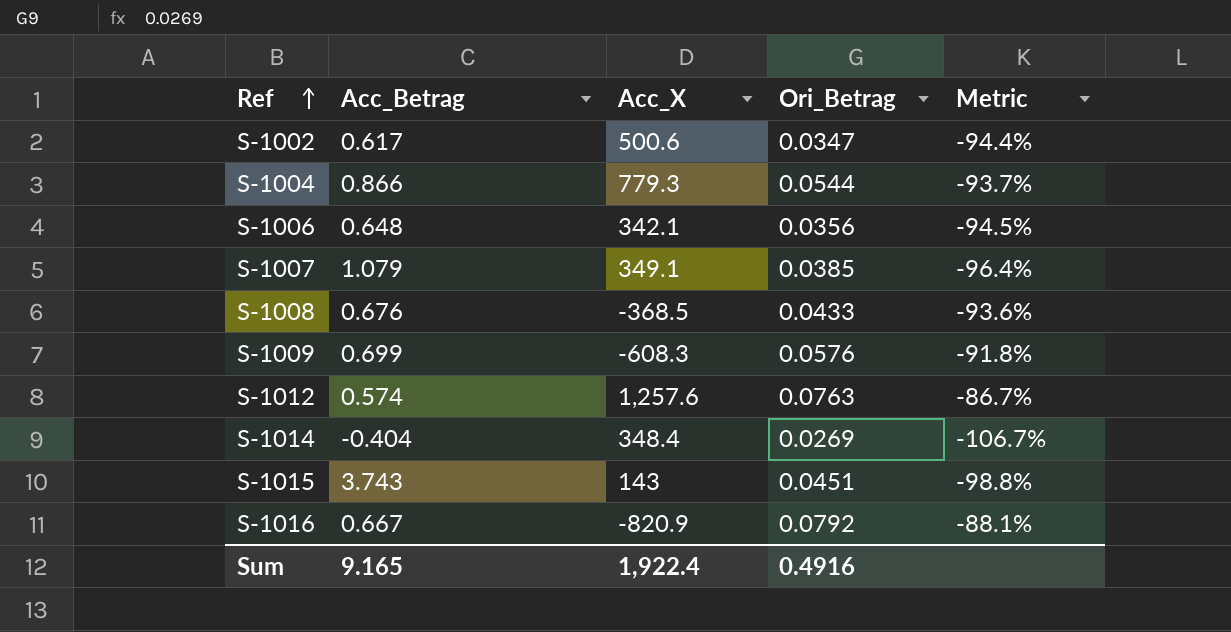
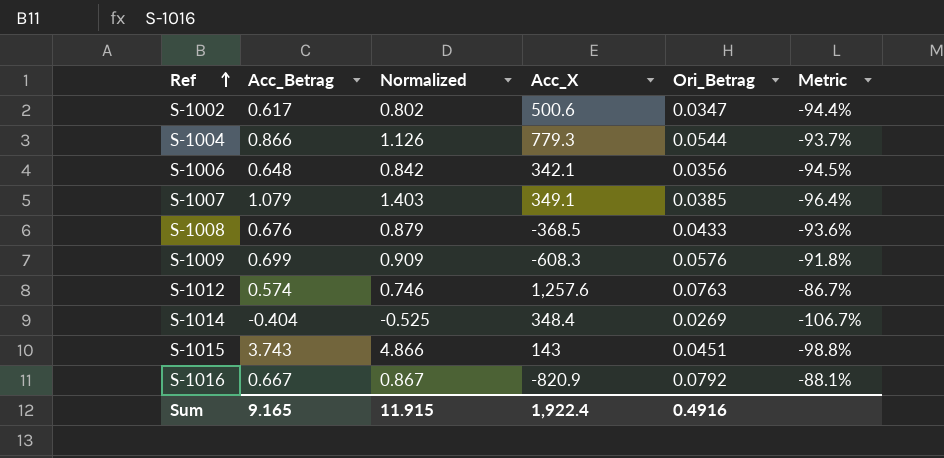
column Normalized | formula: none -> [Acc_Betrag] * 1.3

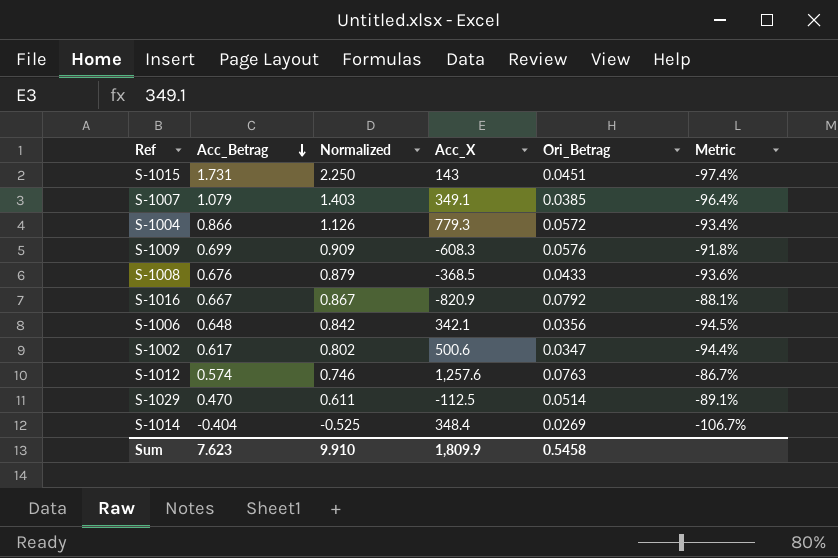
row order: Ref ascending -> Acc_Betrag descending
S-1015 | Acc_Betrag: 3.743 -> 1.731
S-1015 | Normalized: 4.866 -> 2.250
S-1015 | Metric: -98.8% -> -97.4%
S-1004 | Ori_Betrag: 0.0544 -> 0.0572
S-1004 | Metric: -93.7% -> -93.4%
row S-1029: none -> 0.470 | 0.611 | -112.5 | 0.0514 | -89.1%
Sum | Acc_Betrag: 9.165 -> 7.623
Sum | Normalized: 11.915 -> 9.910
Sum | Acc_X: 1,922.4 -> 1,809.9
Sum | Ori_Betrag: 0.4916 -> 0.5458

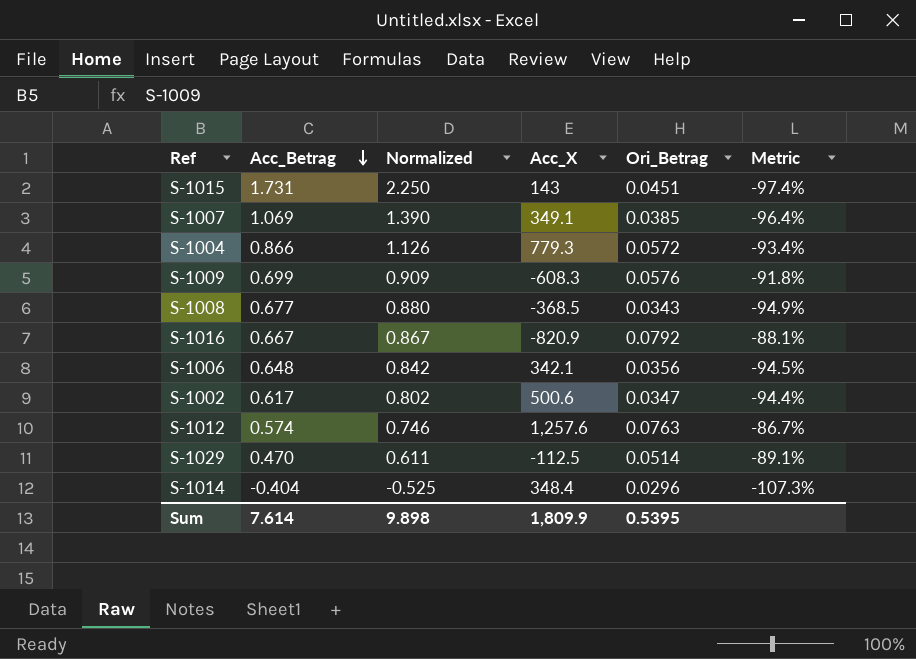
S-1007 | Acc_Betrag: 1.079 -> 1.069
S-1007 | Normalized: 1.403 -> 1.390
S-1008 | Acc_Betrag: 0.676 -> 0.677
S-1008 | Normalized: 0.879 -> 0.880
S-1008 | Ori_Betrag: 0.0433 -> 0.0343
S-1008 | Metric: -93.6% -> -94.9%
S-1014 | Ori_Betrag: 0.0269 -> 0.0296
S-1014 | Metric: -106.7% -> -107.3%
Sum | Acc_Betrag: 7.623 -> 7.614
Sum | Normalized: 9.910 -> 9.898
Sum | Ori_Betrag: 0.5458 -> 0.5395

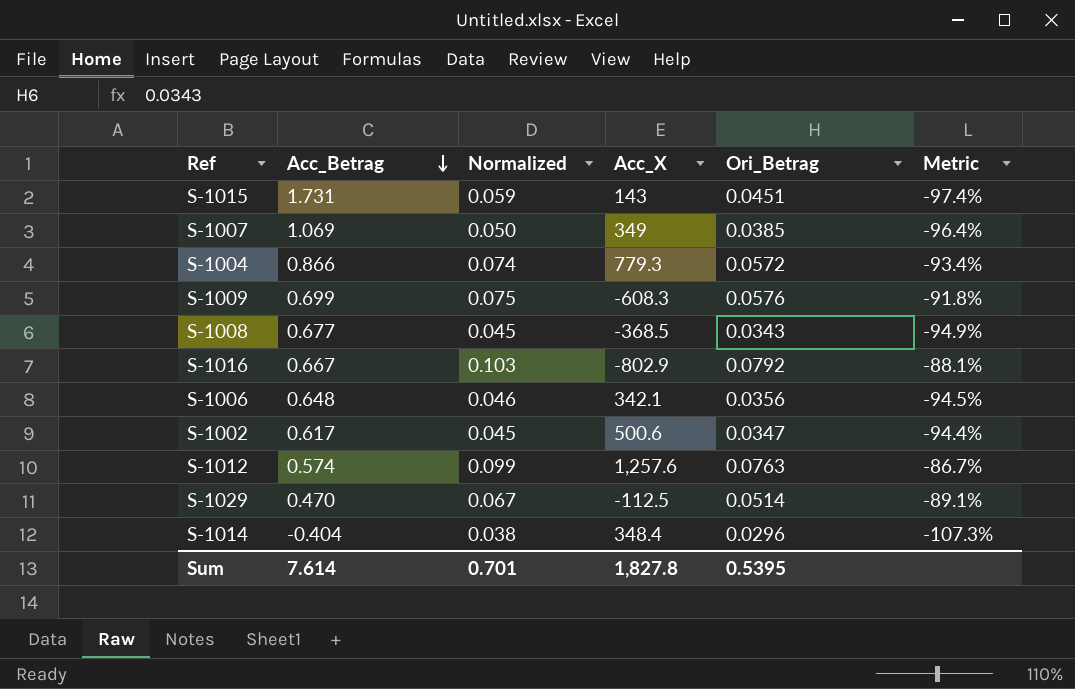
column Normalized | formula: [Acc_Betrag] * 1.3 -> [Ori_Betrag] * 1.3
S-1007 | Acc_X: 349.1 -> 349
S-1016 | Acc_X: -820.9 -> -802.9
Sum | Normalized: 9.898 -> 0.701
Sum | Acc_X: 1,809.9 -> 1,827.8

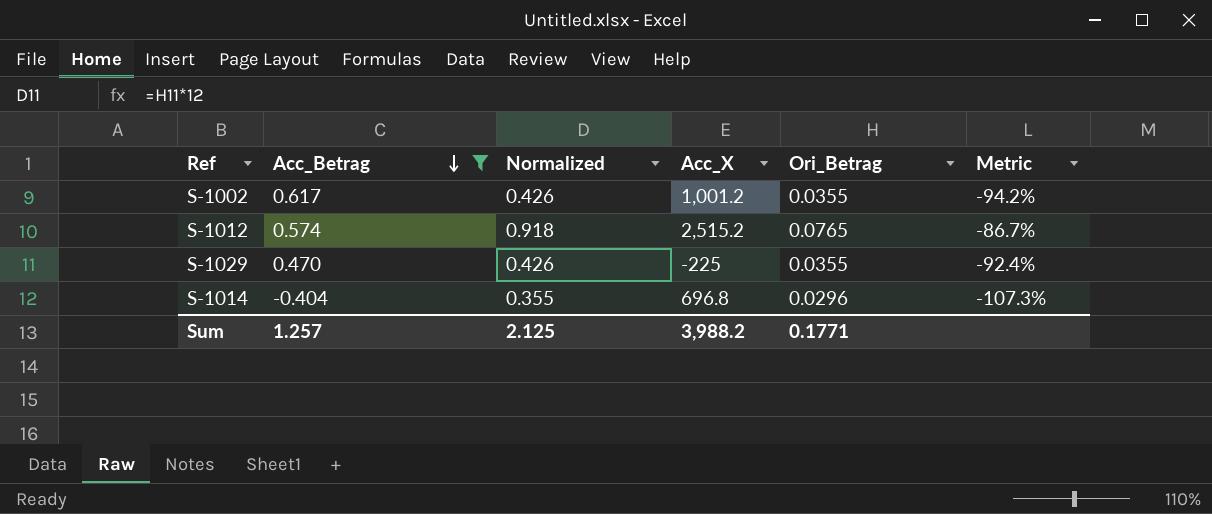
filter: none -> Acc_Betrag <= 0.617
column Normalized | formula: [Ori_Betrag] * 1.3 -> [Ori_Betrag] * 12
S-1002 | Acc_X: 500.6 -> 1,001.2
S-1002 | Ori_Betrag: 0.0347 -> 0.0355
S-1002 | Metric: -94.4% -> -94.2%
S-1012 | Acc_X: 1,257.6 -> 2,515.2
S-1012 | Ori_Betrag: 0.0763 -> 0.0765
S-1029 | Acc_X: -112.5 -> -225
S-1029 | Ori_Betrag: 0.0514 -> 0.0355
S-1029 | Metric: -89.1% -> -92.4%
S-1014 | Acc_X: 348.4 -> 696.8
Sum | Acc_Betrag: 7.614 -> 1.257
Sum | Normalized: 0.701 -> 2.125
Sum | Acc_X: 1,827.8 -> 3,988.2
Sum | Ori_Betrag: 0.5395 -> 0.1771

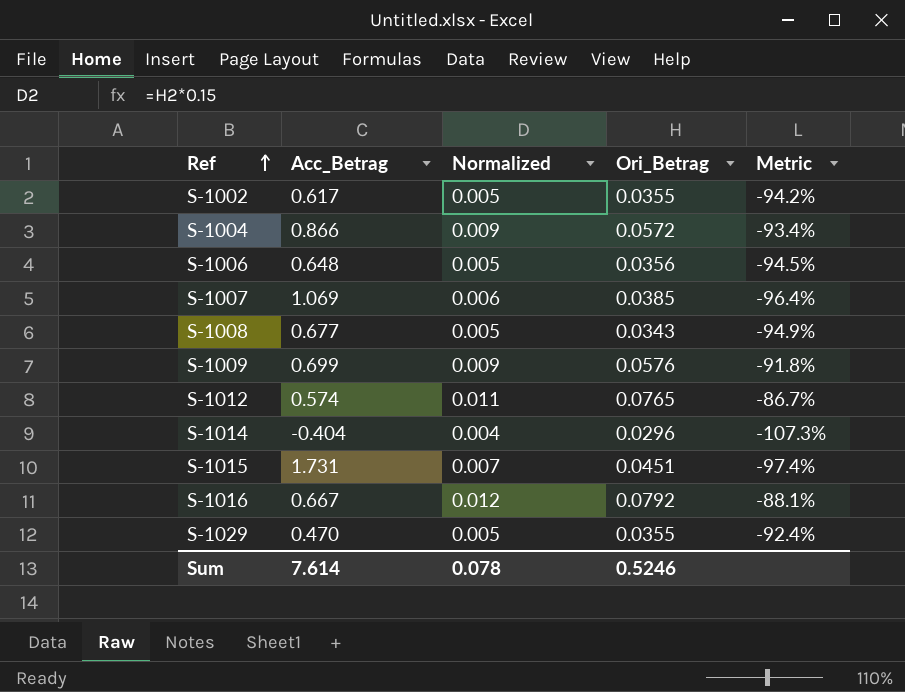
filter: Acc_Betrag <= 0.617 -> none
row order: Acc_Betrag descending -> Ref ascending
column Acc_X | position: 4 -> none
column Normalized | formula: [Ori_Betrag] * 12 -> [Ori_Betrag] * 0.15
Sum | Acc_Betrag: 1.257 -> 7.614
Sum | Normalized: 2.125 -> 0.078
Sum | Ori_Betrag: 0.1771 -> 0.5246

